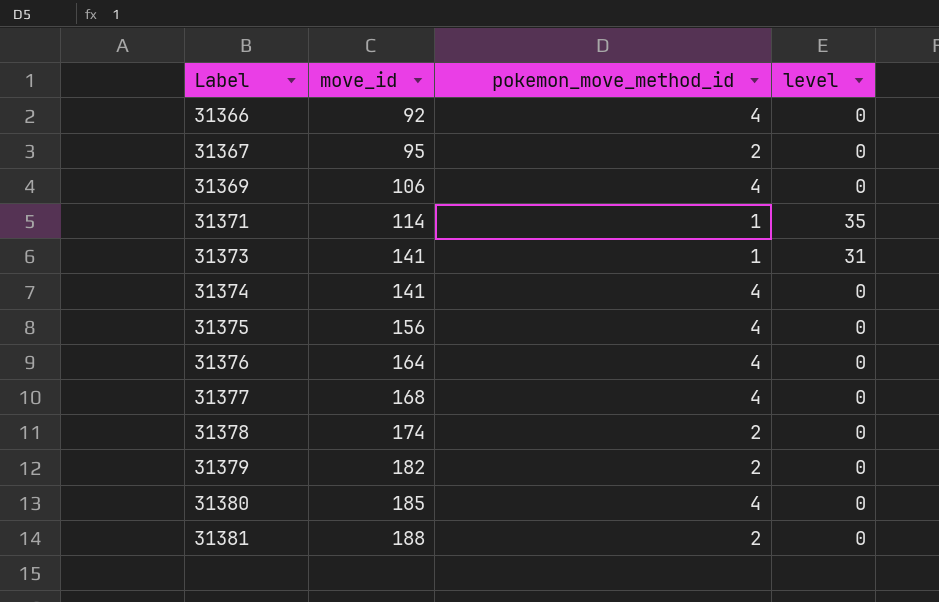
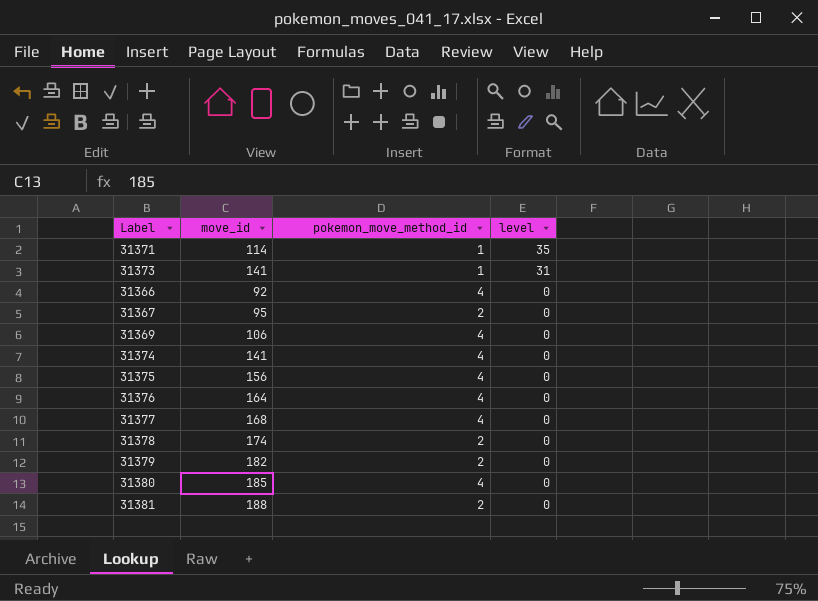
row order: Label ascending -> level descending

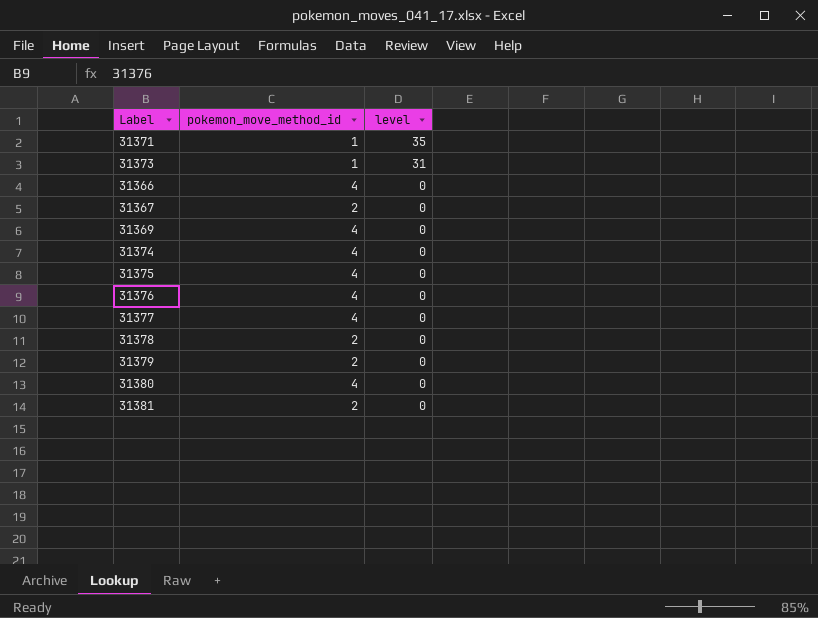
column move_id | position: 2 -> none

